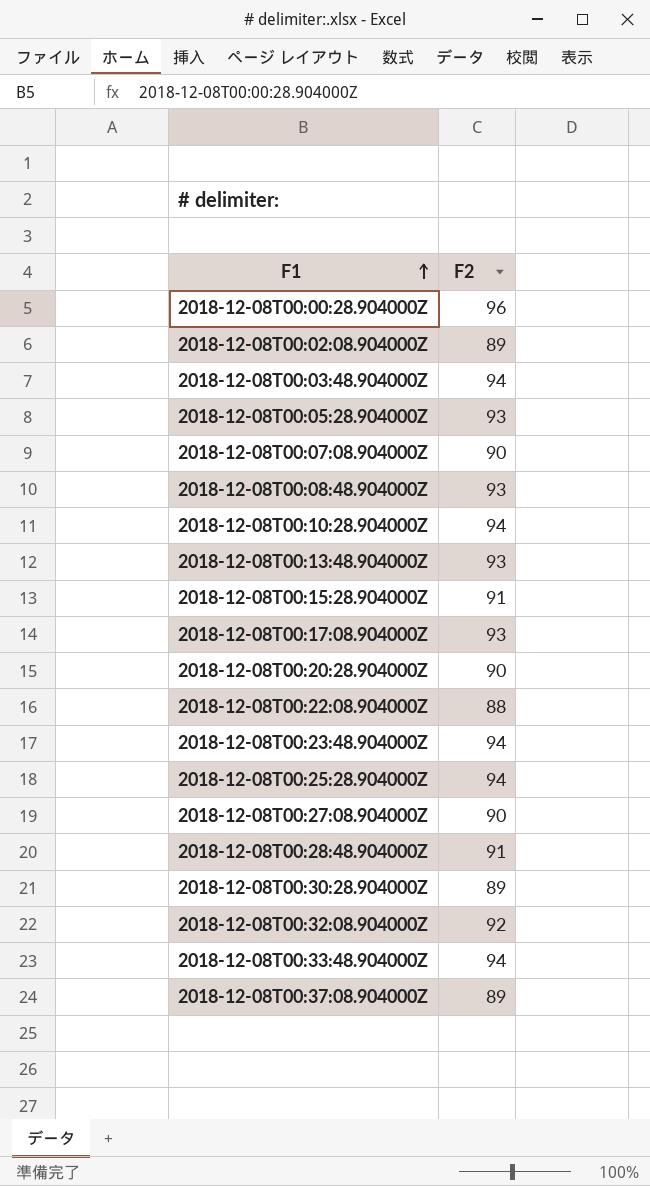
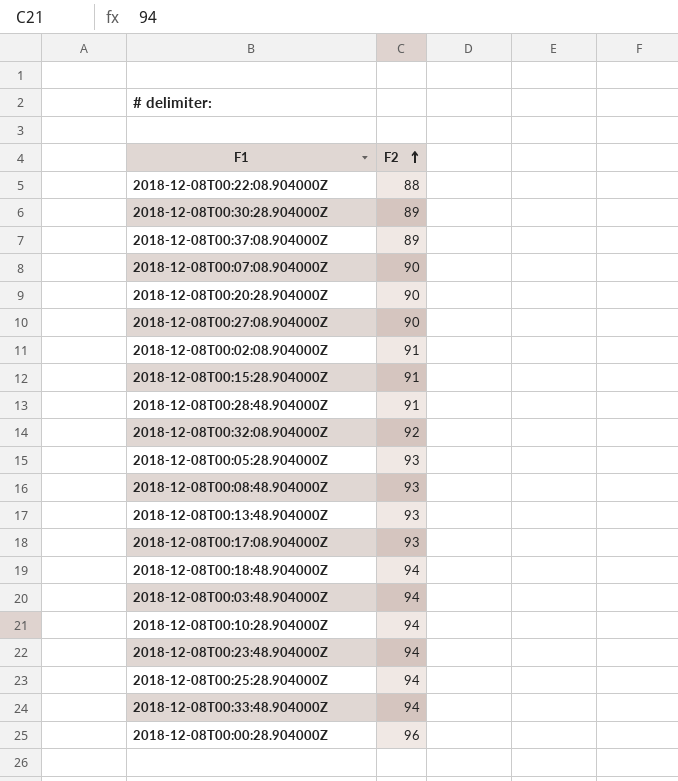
row order: F1 ascending -> F2 ascending
2018-12-08T00:02:08.904000Z | F2: 89 -> 91
row 2018-12-08T00:18:48.904000Z: none -> 94

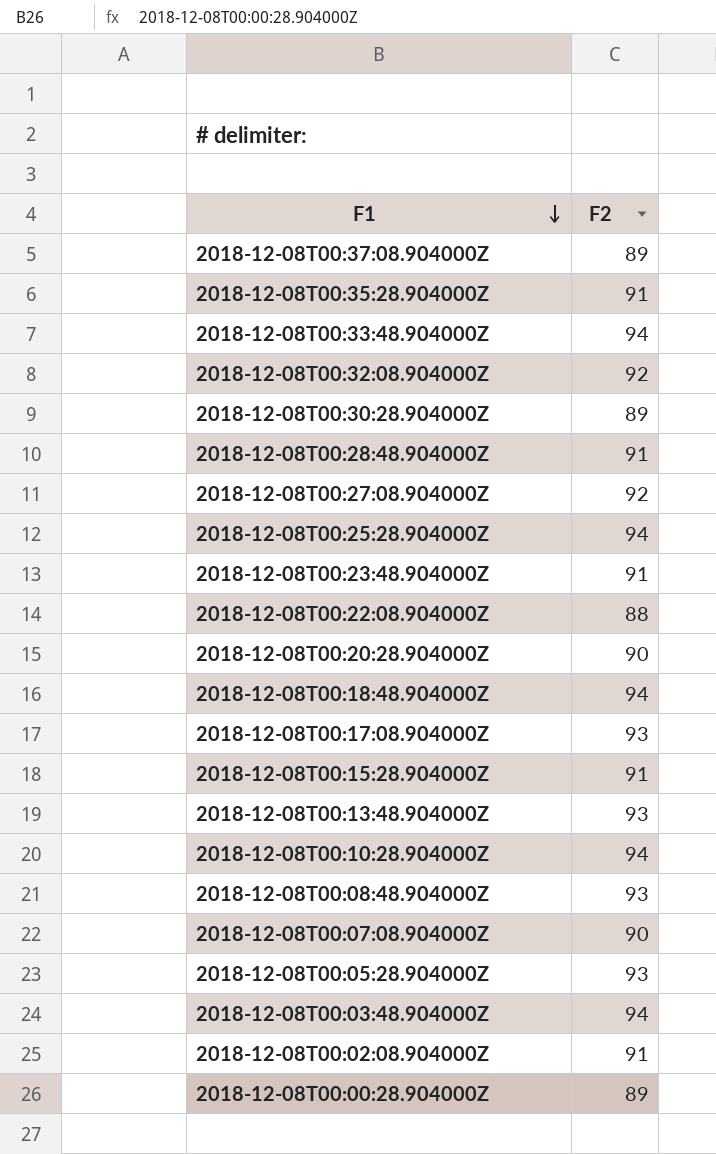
row order: F2 ascending -> F1 descending
row 2018-12-08T00:35:28.904000Z: none -> 91
2018-12-08T00:27:08.904000Z | F2: 90 -> 92
2018-12-08T00:23:48.904000Z | F2: 94 -> 91
2018-12-08T00:00:28.904000Z | F2: 96 -> 89

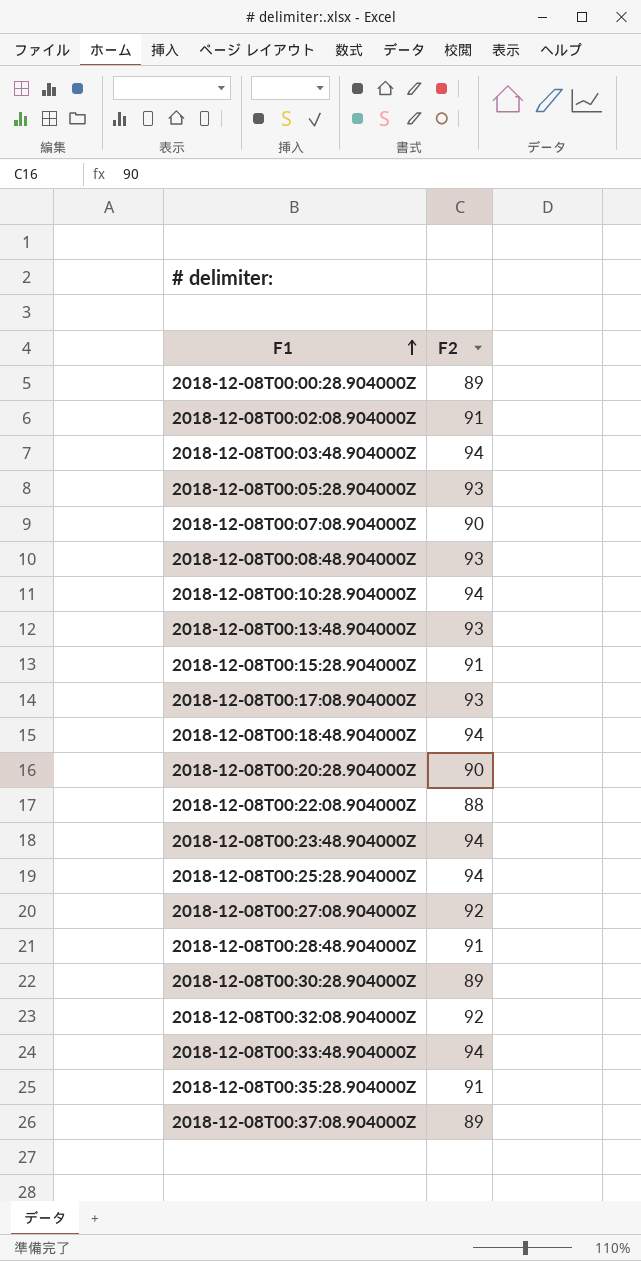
row order: F1 descending -> F1 ascending
2018-12-08T00:23:48.904000Z | F2: 91 -> 94

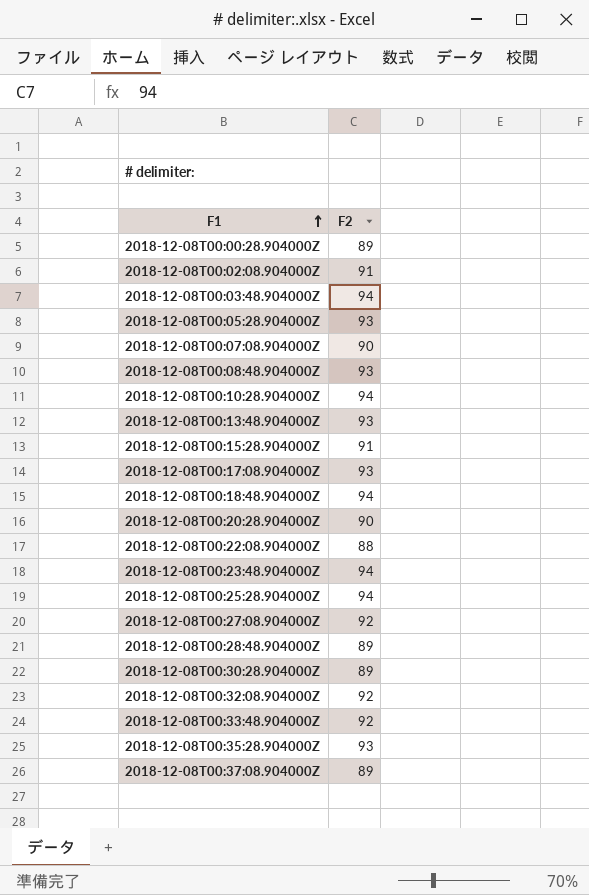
2018-12-08T00:28:48.904000Z | F2: 91 -> 89
2018-12-08T00:33:48.904000Z | F2: 94 -> 92
2018-12-08T00:35:28.904000Z | F2: 91 -> 93

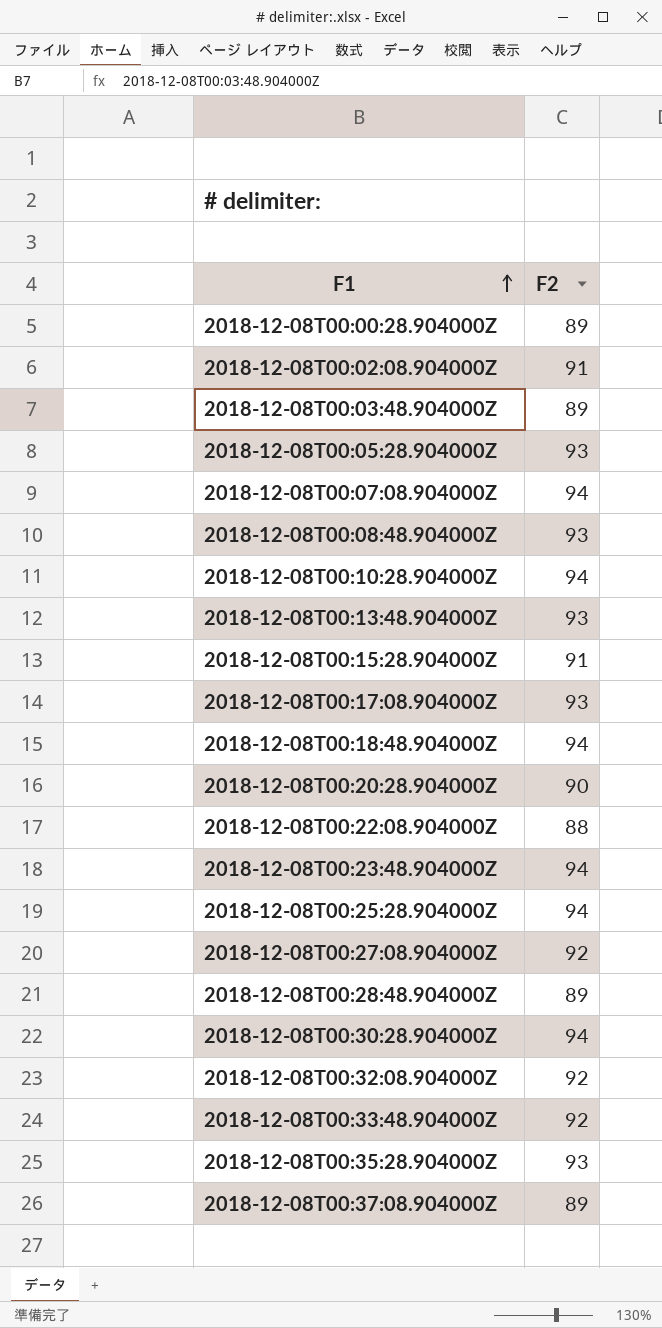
2018-12-08T00:03:48.904000Z | F2: 94 -> 89
2018-12-08T00:07:08.904000Z | F2: 90 -> 94
2018-12-08T00:30:28.904000Z | F2: 89 -> 94

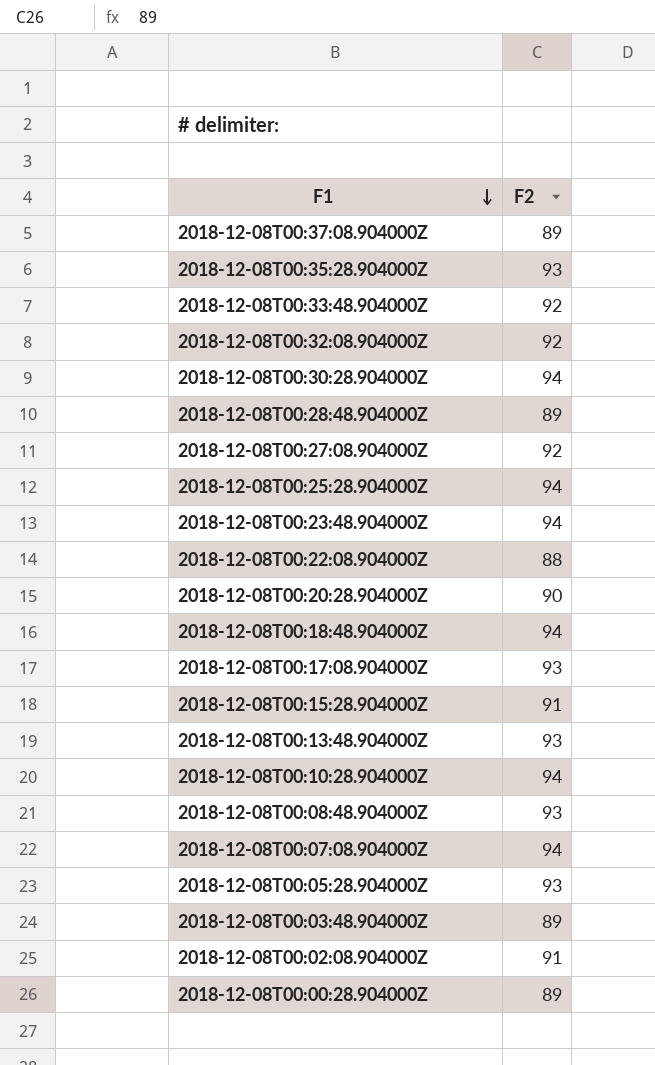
row order: F1 ascending -> F1 descending

